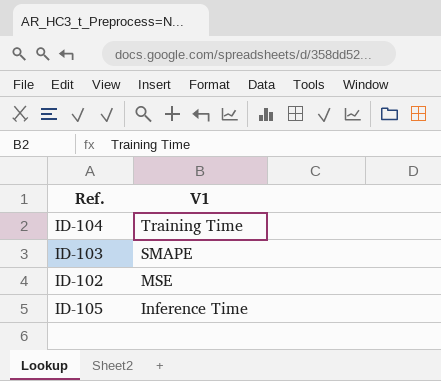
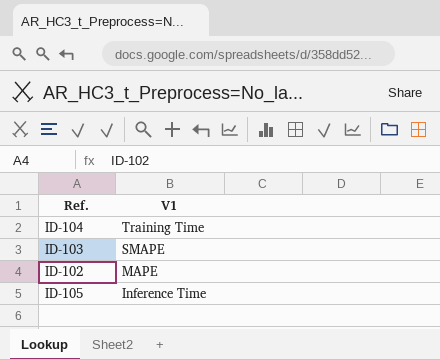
ID-102 | V1: MSE -> MAPE

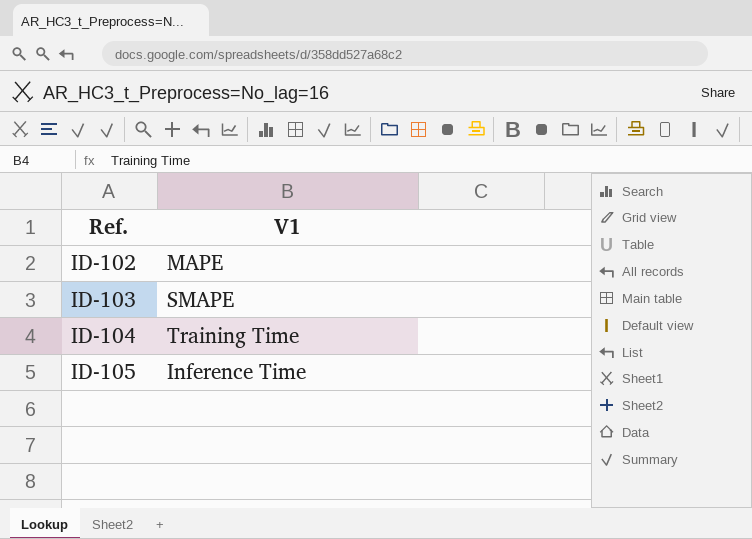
row order: V1 descending -> Ref. ascending

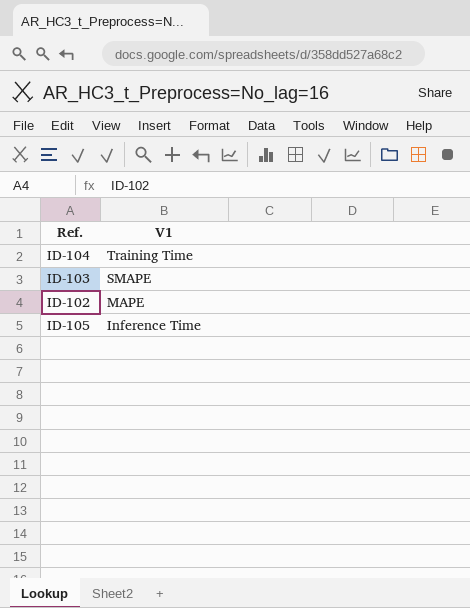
row order: Ref. ascending -> V1 descending

